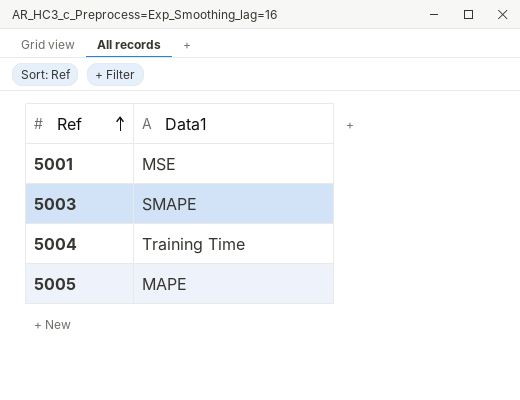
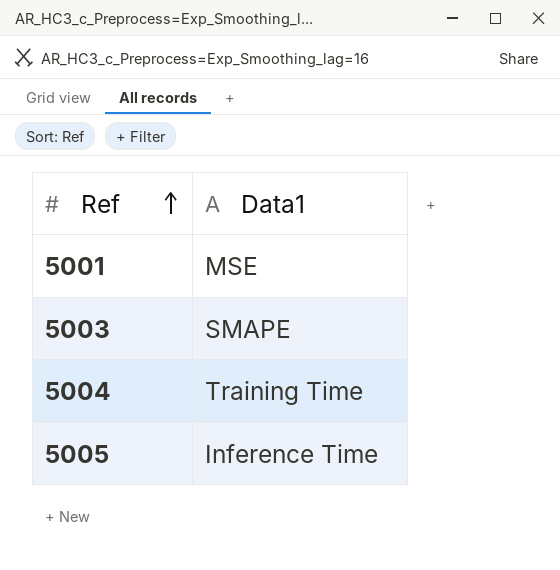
5005 | Data1: MAPE -> Inference Time

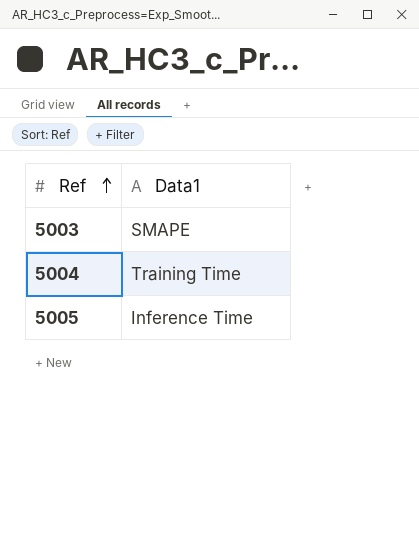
row 5001: MSE -> none

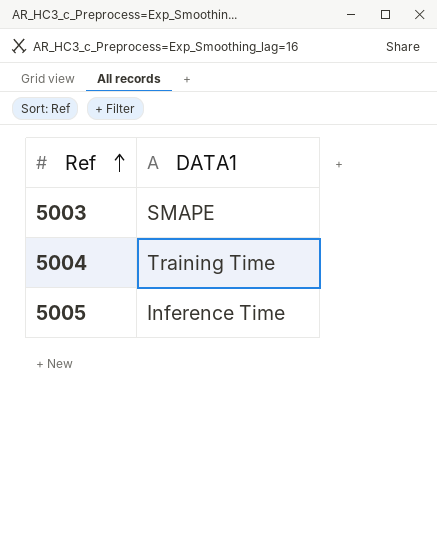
column name: Data1 -> DATA1

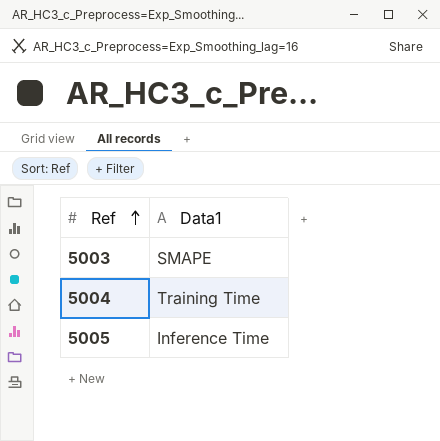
column name: DATA1 -> Data1

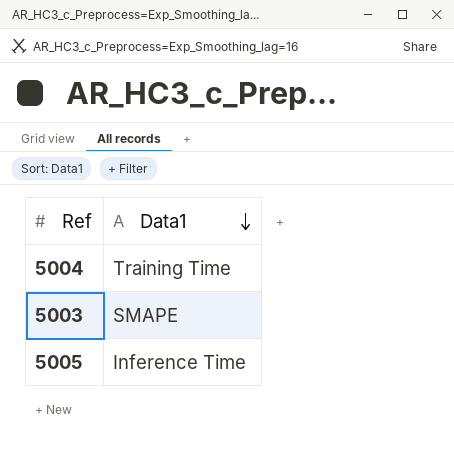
row order: Ref ascending -> Data1 descending

